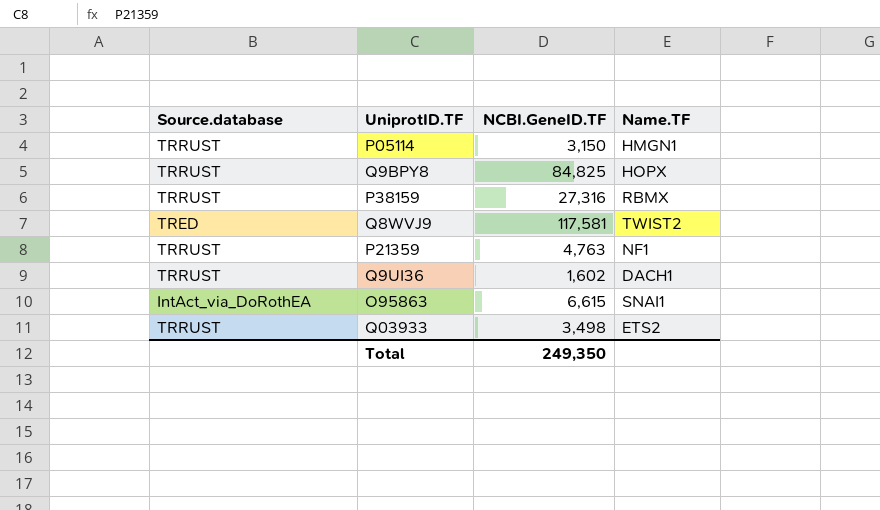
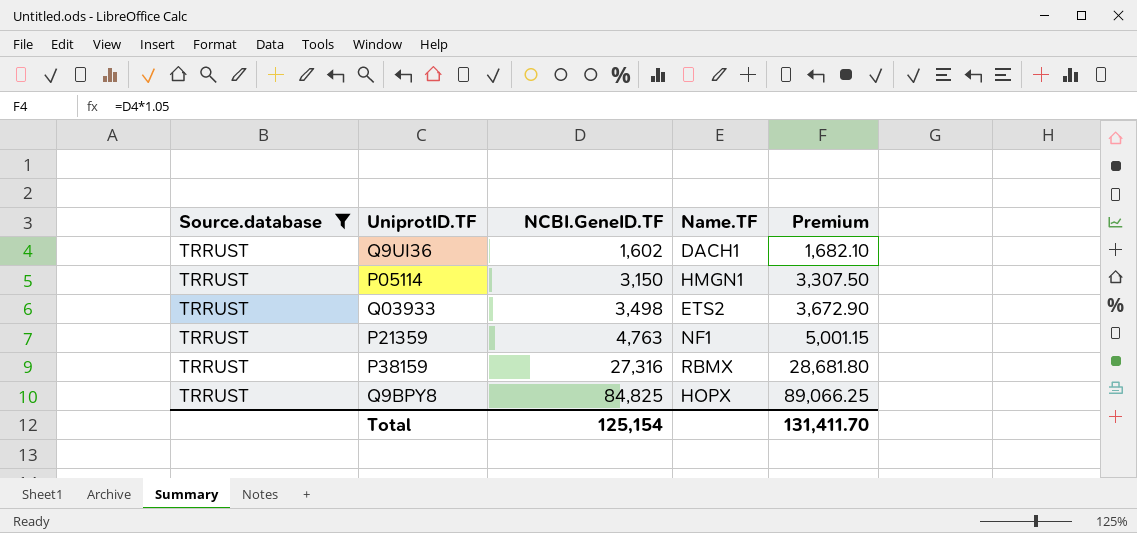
filter: none -> Source.database = TRRUST
row order: none -> NCBI.GeneID.TF ascending
column Premium | formula: none -> [NCBI.GeneID.TF] * 1.05
Total | NCBI.GeneID.TF: 249,350 -> 125,154

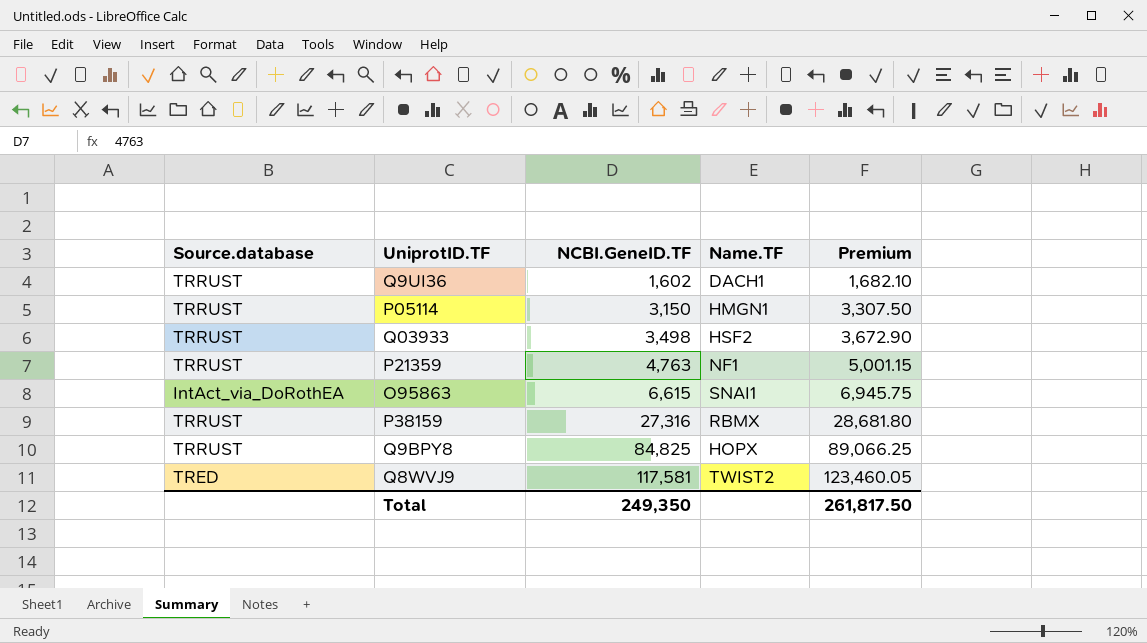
filter: Source.database = TRRUST -> none
Q03933 | Name.TF: ETS2 -> HSF2
Total | NCBI.GeneID.TF: 125,154 -> 249,350
Total | Premium: 131,411.70 -> 261,817.50

